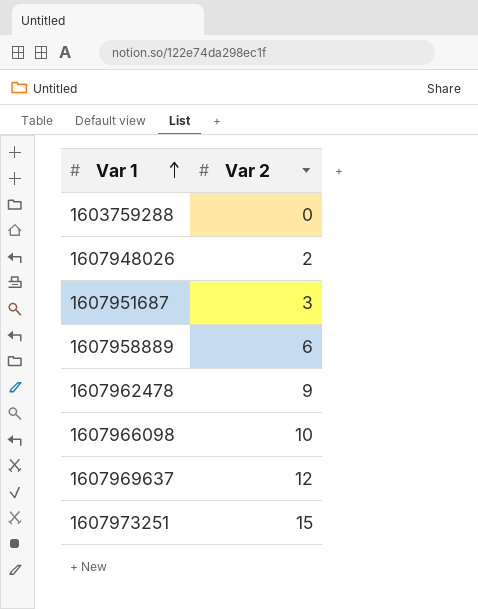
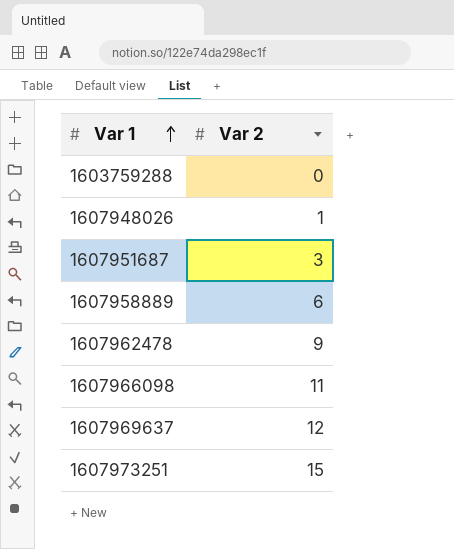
1607948026 | Var 2: 2 -> 1
1607966098 | Var 2: 10 -> 11

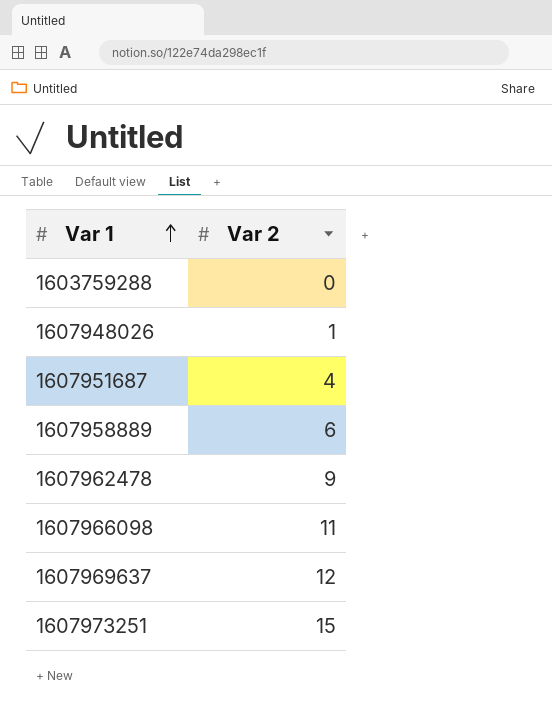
1607951687 | Var 2: 3 -> 4

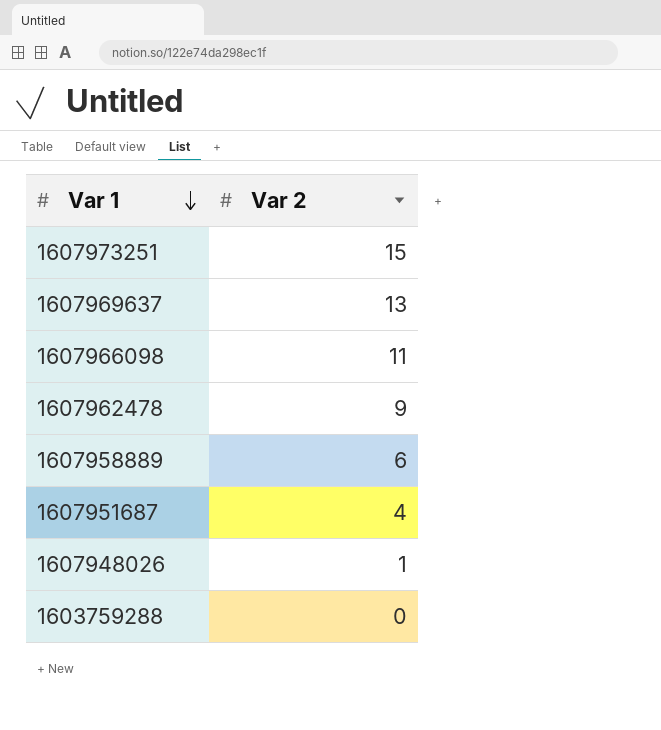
row order: Var 1 ascending -> Var 1 descending
1607969637 | Var 2: 12 -> 13

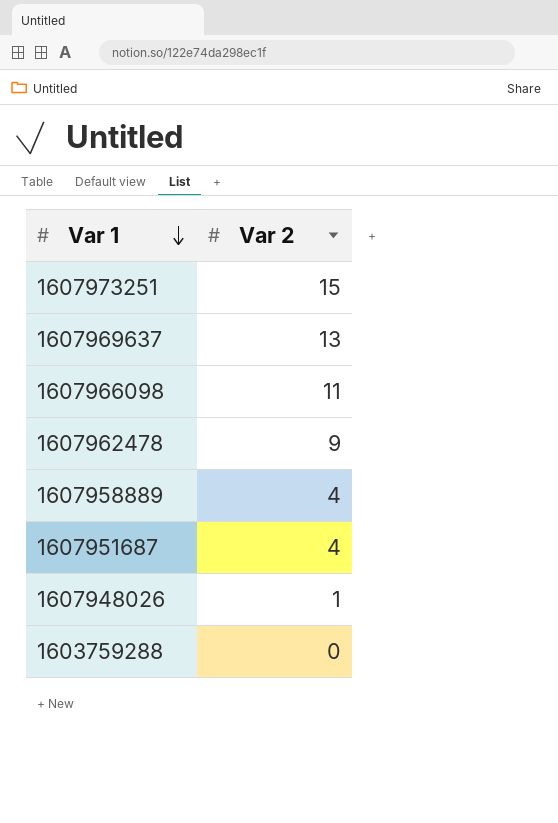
1607958889 | Var 2: 6 -> 4

